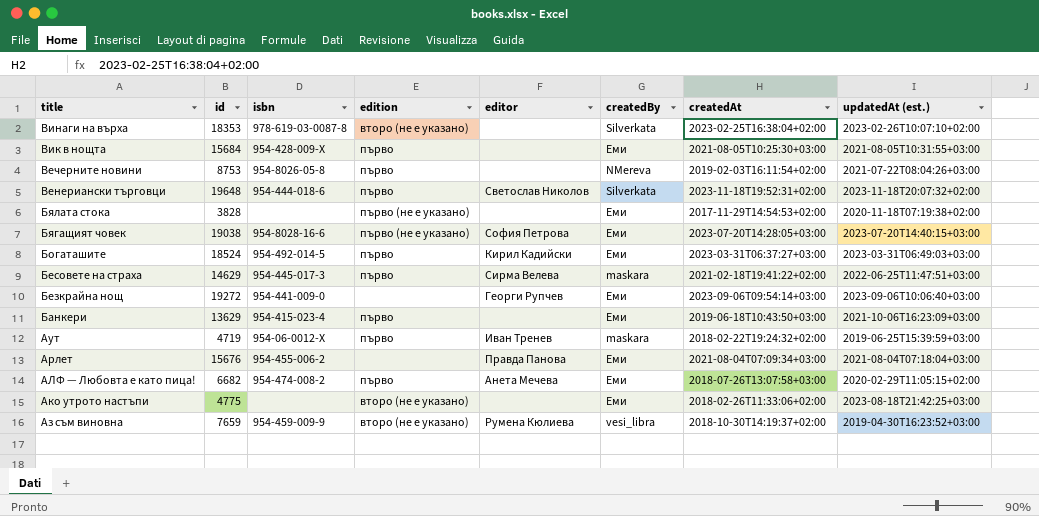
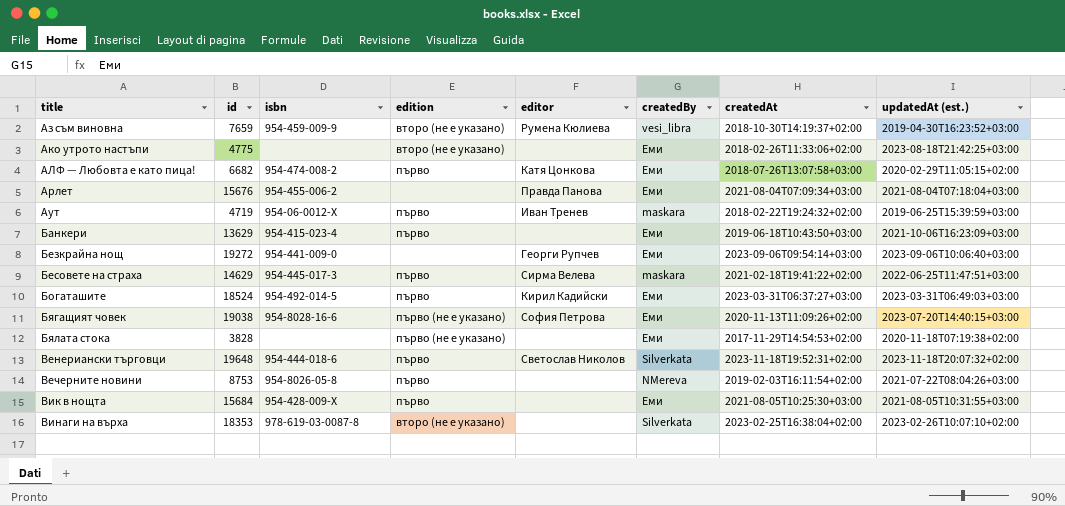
row order: title descending -> title ascending
АЛФ — Любовта е като пица! | editor: Анета Мечева -> Катя Цонкова
Бягащият човек | createdAt: 2023-07-20T14:28:05+03:00 -> 2020-11-13T11:09:26+02:00

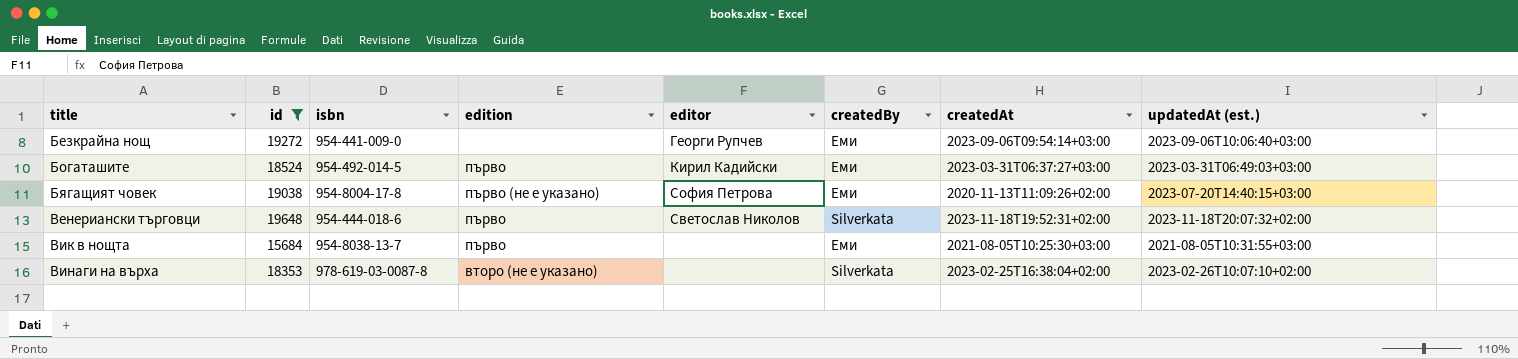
filter: none -> id >= 15684
Бягащият човек | isbn: 954-8028-16-6 -> 954-8004-17-8
Вик в нощта | isbn: 954-428-009-X -> 954-8038-13-7

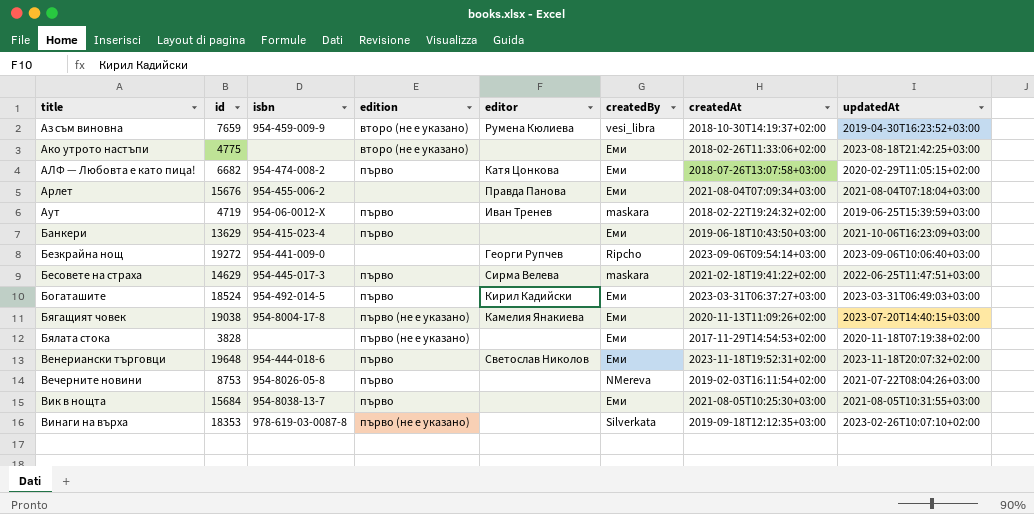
filter: id >= 15684 -> none
column name: updatedAt (est.) -> updatedAt
Безкрайна нощ | createdBy: Еми -> Ripcho
Бягащият човек | editor: София Петрова -> Камелия Янакиева
Венериански търговци | createdBy: Silverkata -> Еми
Винаги на върха | edition: второ (не е указано) -> първо (не е указано)
Винаги на върха | createdAt: 2023-02-25T16:38:04+02:00 -> 2019-09-18T12:12:35+03:00

